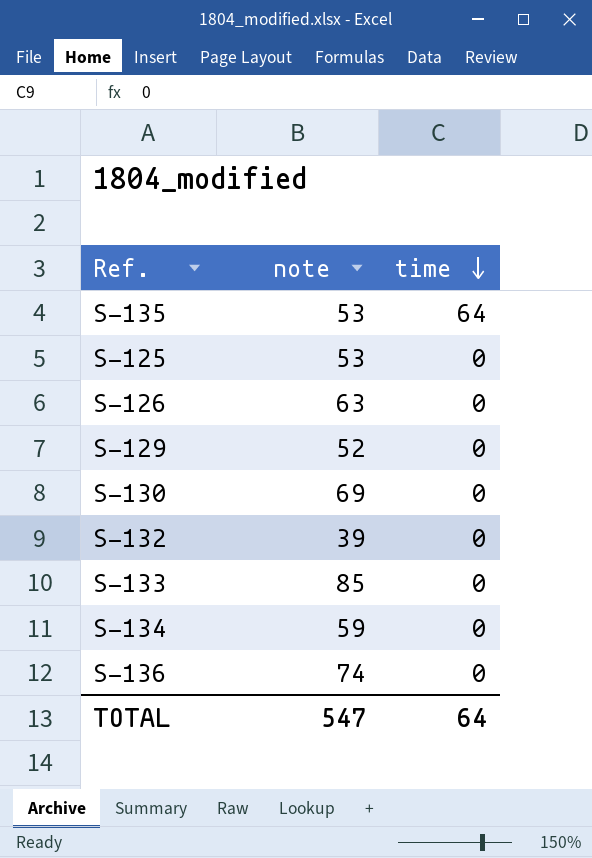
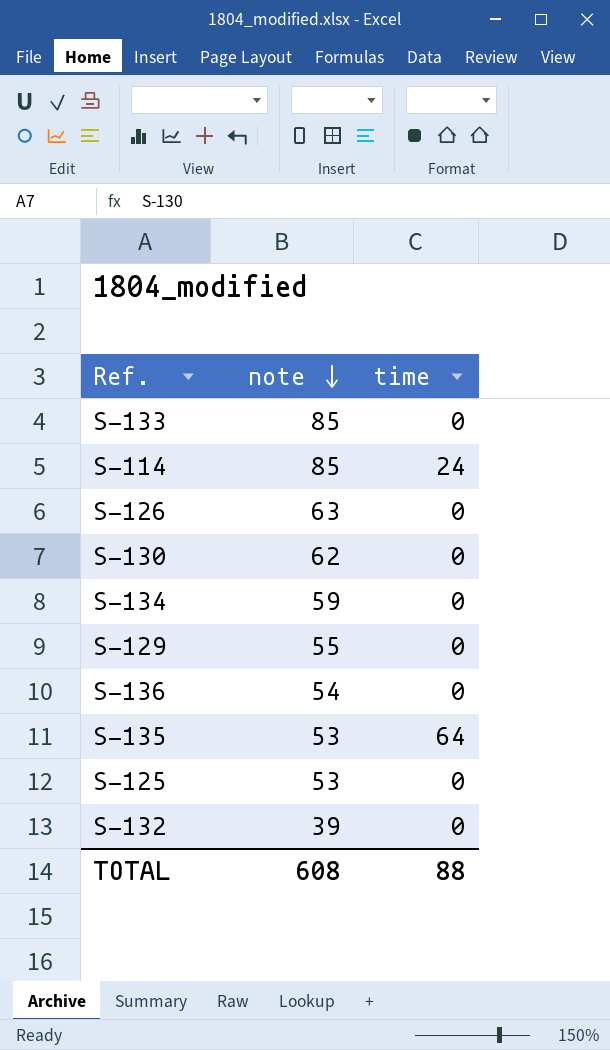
row order: time descending -> note descending
row S-114: none -> 85 | 24
S-130 | note: 69 -> 62
S-129 | note: 52 -> 55
S-136 | note: 74 -> 54
TOTAL | note: 547 -> 608
TOTAL | time: 64 -> 88

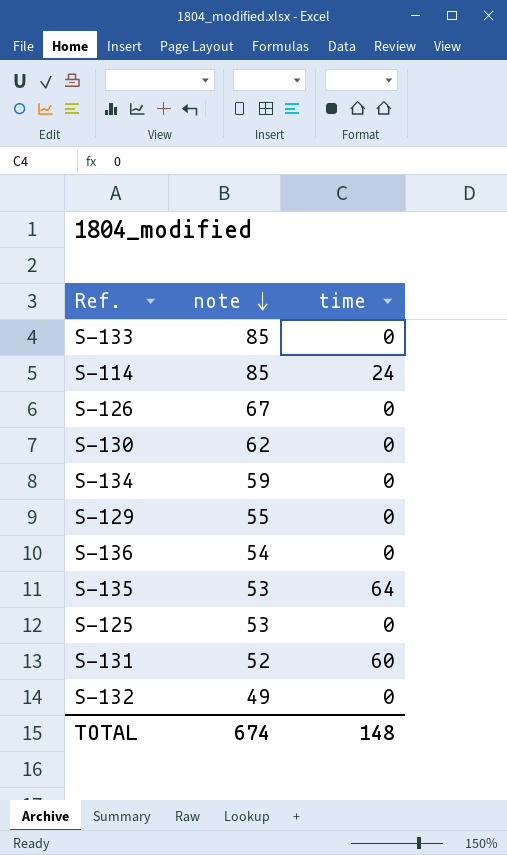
S-126 | note: 63 -> 67
row S-131: none -> 52 | 60
S-132 | note: 39 -> 49
TOTAL | note: 608 -> 674
TOTAL | time: 88 -> 148

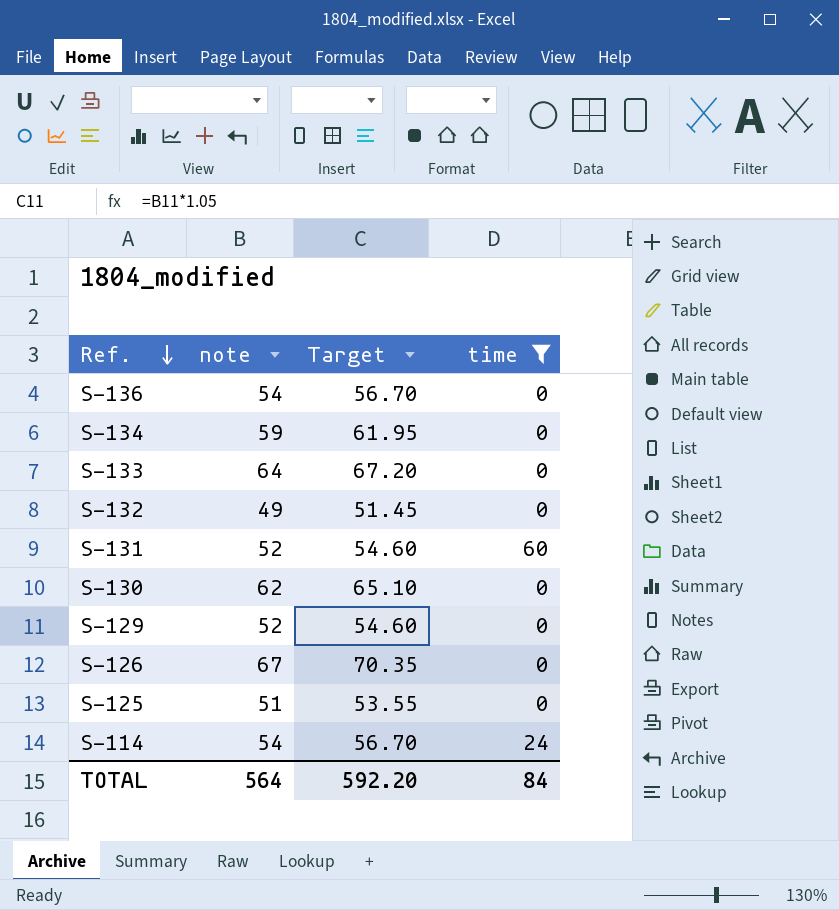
filter: none -> time != 64
row order: note descending -> Ref. descending
column Target | formula: none -> [note] * 1.05
S-133 | note: 85 -> 64
S-129 | note: 55 -> 52
S-125 | note: 53 -> 51
S-114 | note: 85 -> 54
TOTAL | note: 674 -> 564
TOTAL | time: 148 -> 84

